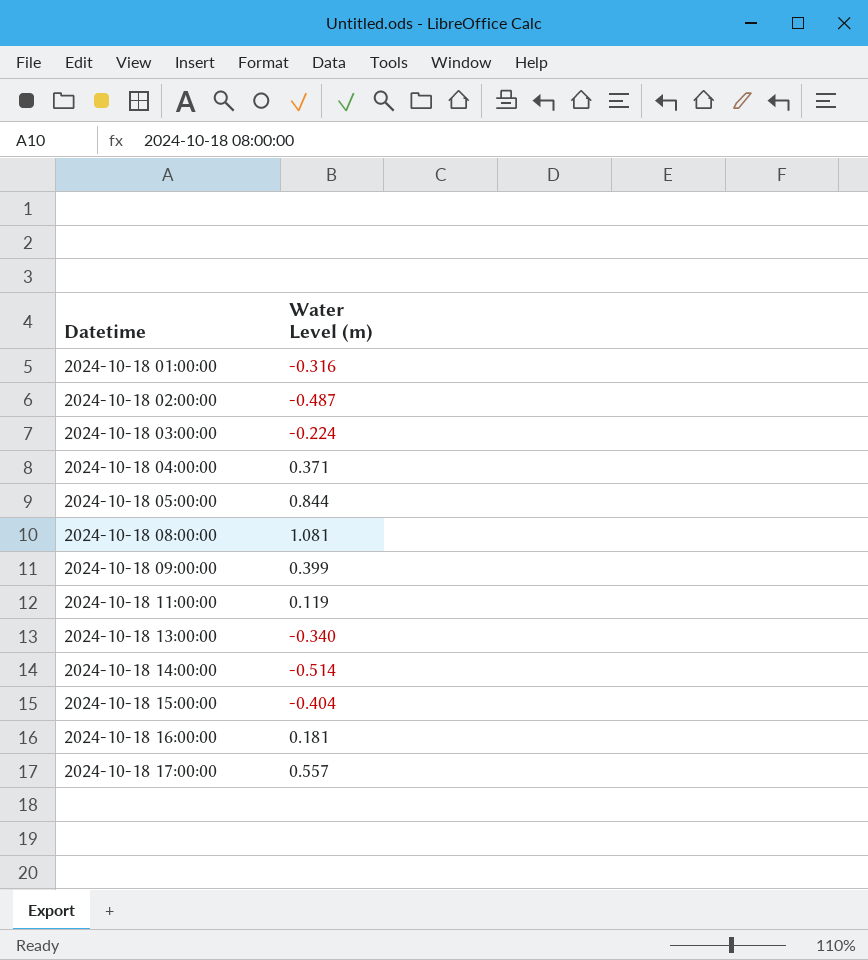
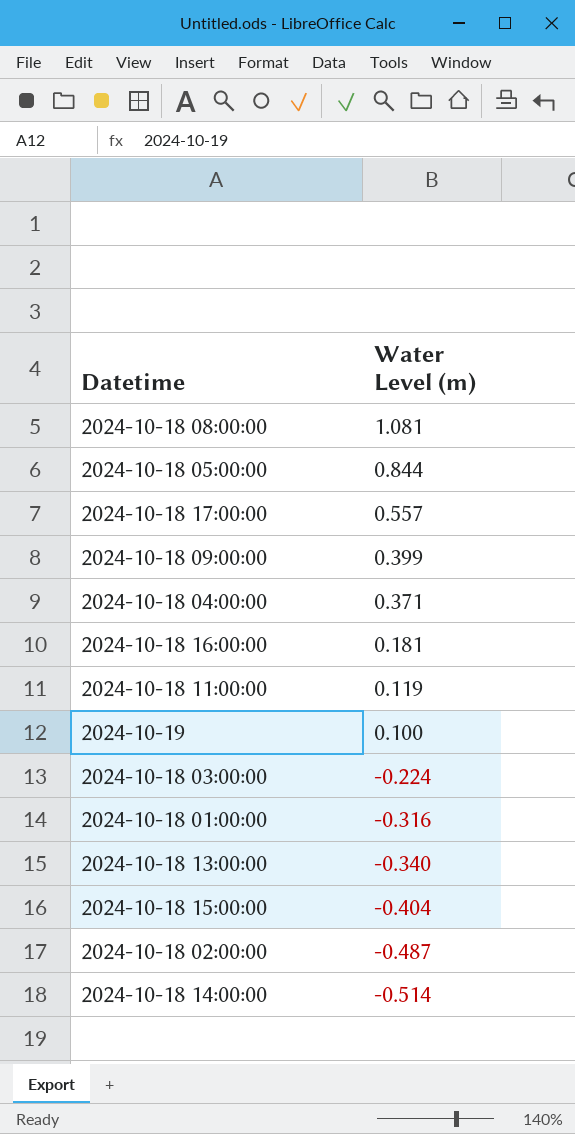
row order: Datetime ascending -> Water Level (m) descending
row 2024-10-19: none -> 0.100

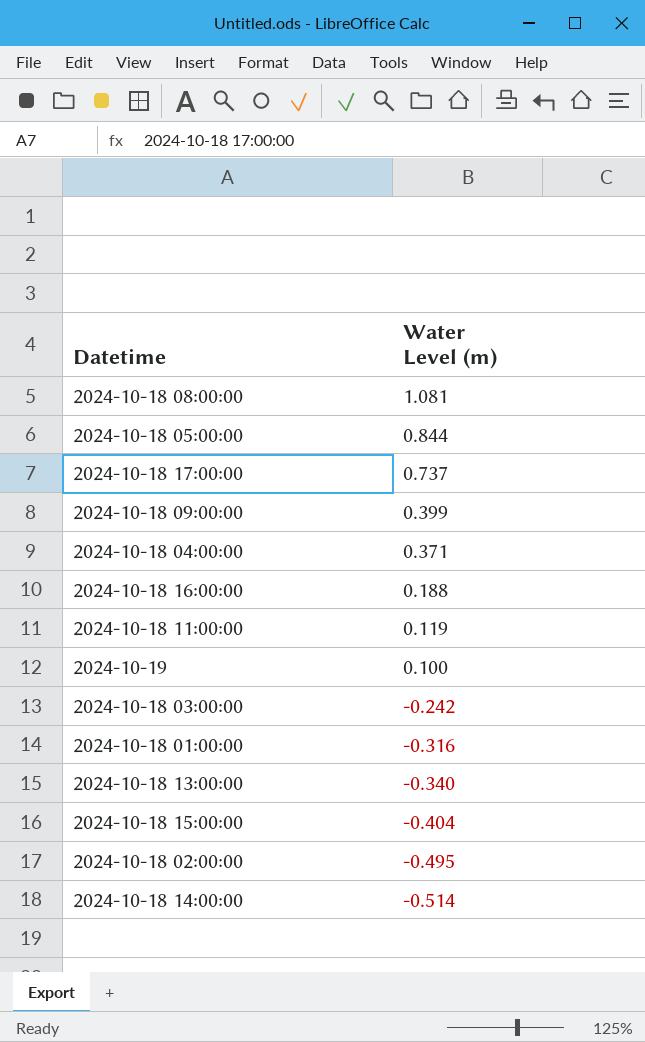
2024-10-18 17:00:00 | Water Level (m): 0.557 -> 0.737
2024-10-18 16:00:00 | Water Level (m): 0.181 -> 0.188
2024-10-18 03:00:00 | Water Level (m): -0.224 -> -0.242
2024-10-18 02:00:00 | Water Level (m): -0.487 -> -0.495

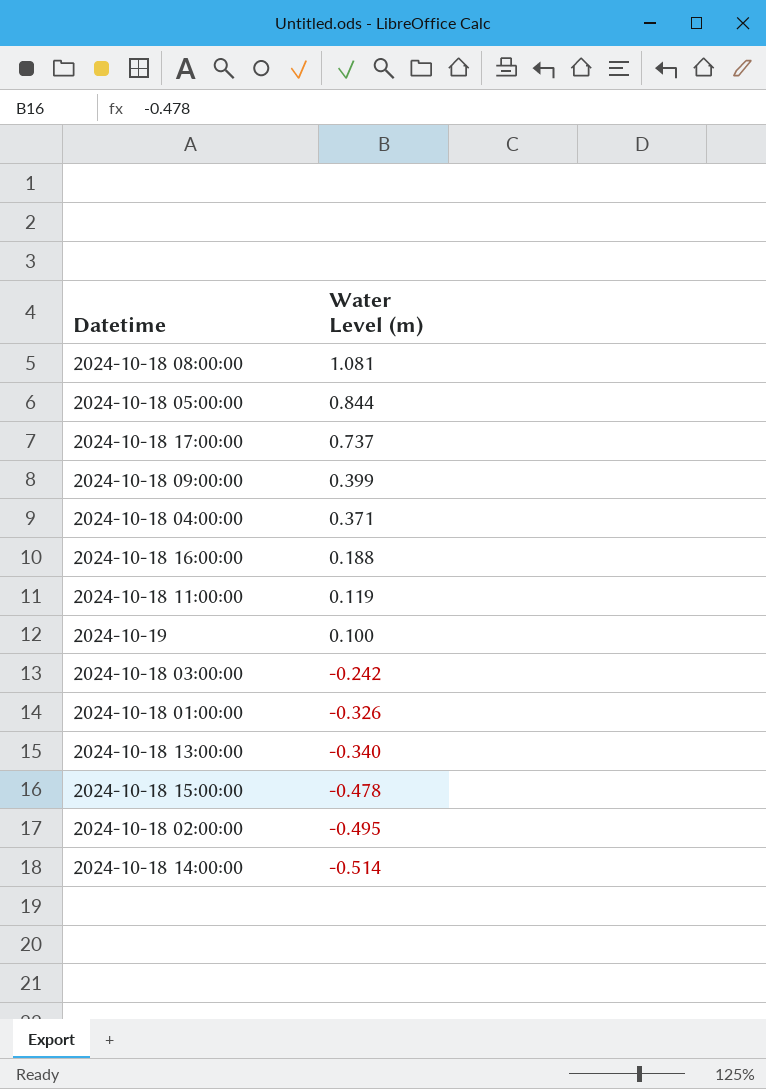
2024-10-18 01:00:00 | Water Level (m): -0.316 -> -0.326
2024-10-18 15:00:00 | Water Level (m): -0.404 -> -0.478

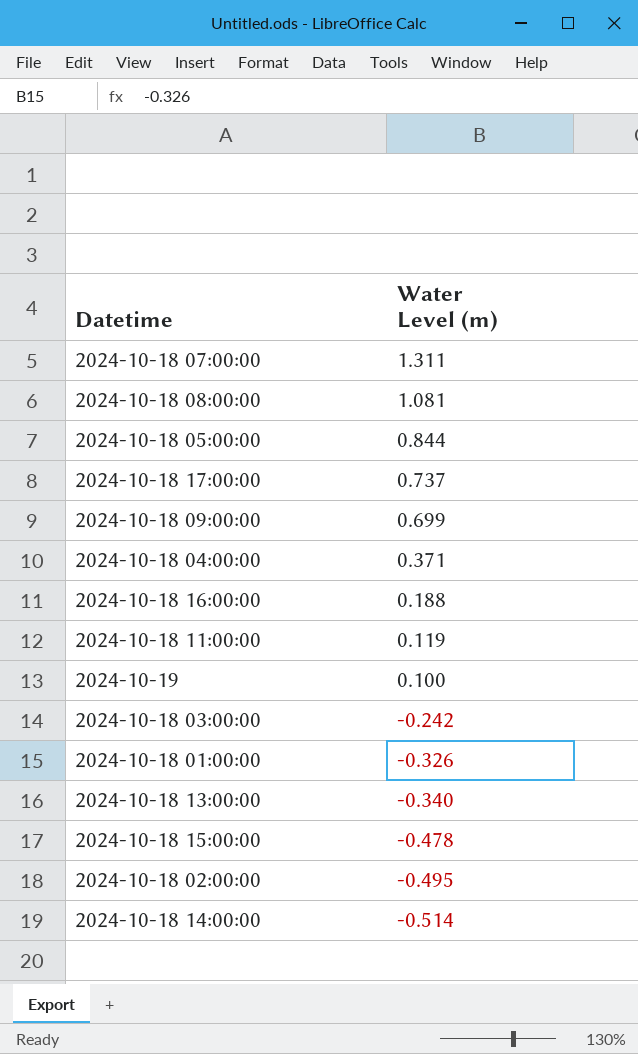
row 2024-10-18 07:00:00: none -> 1.311
2024-10-18 09:00:00 | Water Level (m): 0.399 -> 0.699

